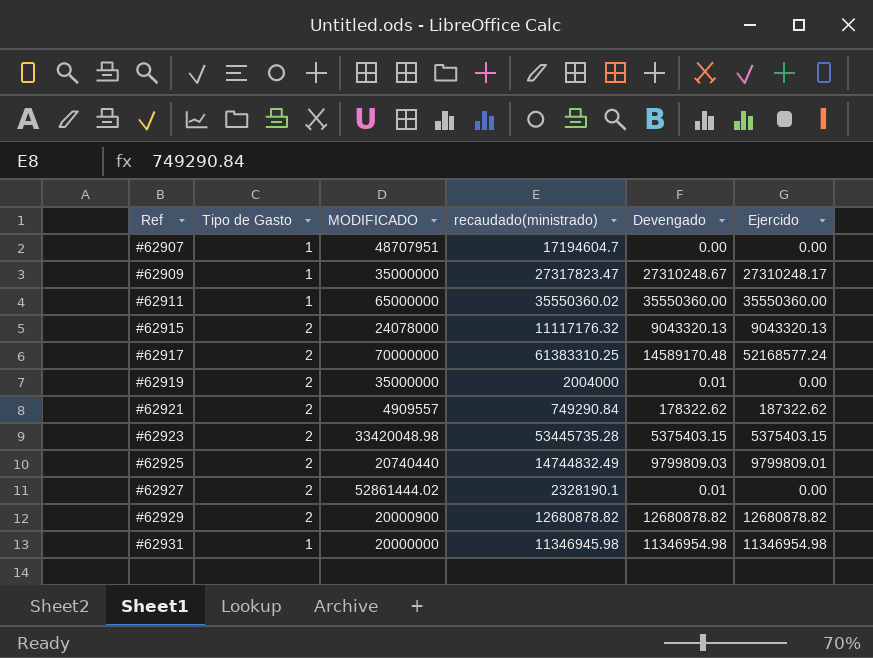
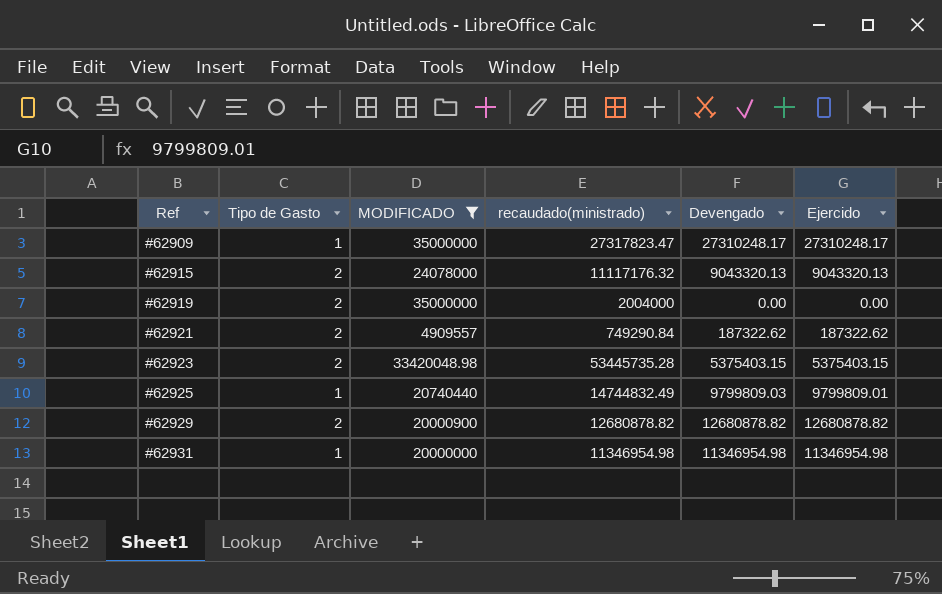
filter: none -> MODIFICADO <= 35000000
#62909 | Devengado: 27310248.67 -> 27310248.17
#62919 | Devengado: 0.01 -> 0.00
#62921 | Devengado: 178322.62 -> 187322.62
#62925 | Tipo de Gasto: 2 -> 1
#62931 | recaudado(ministrado): 11346945.98 -> 11346954.98

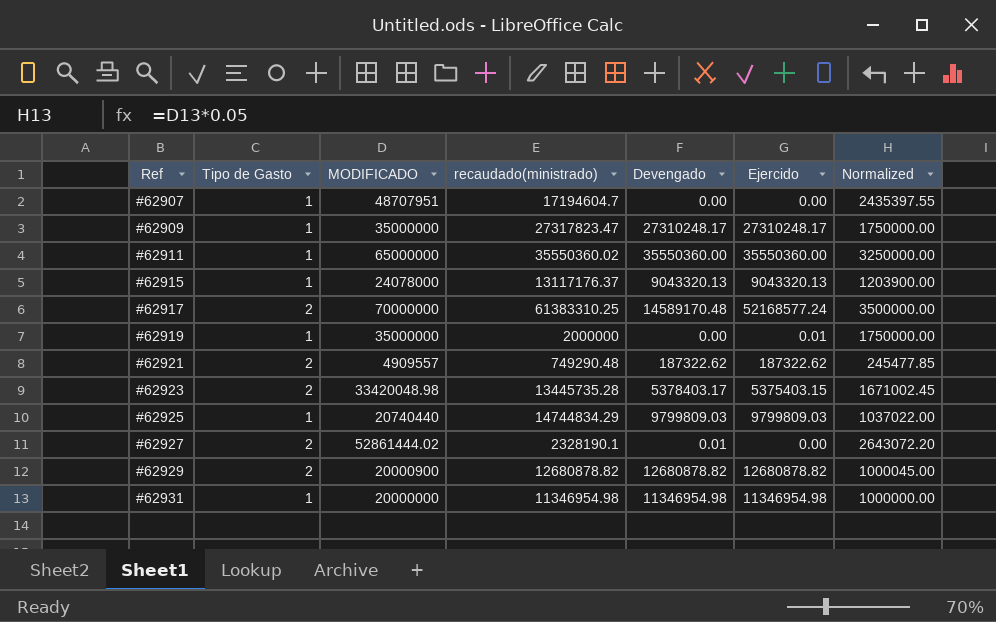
filter: MODIFICADO <= 35000000 -> none
column Normalized | formula: none -> [MODIFICADO] * 0.05
#62915 | Tipo de Gasto: 2 -> 1
#62915 | recaudado(ministrado): 11117176.32 -> 13117176.37
#62919 | Tipo de Gasto: 2 -> 1
#62919 | recaudado(ministrado): 2004000 -> 2000000
#62919 | Ejercido: 0.00 -> 0.01
#62921 | recaudado(ministrado): 749290.84 -> 749290.48
#62923 | recaudado(ministrado): 53445735.28 -> 13445735.28
#62923 | Devengado: 5375403.15 -> 5378403.17
#62925 | recaudado(ministrado): 14744832.49 -> 14744834.29
#62925 | Ejercido: 9799809.01 -> 9799809.03

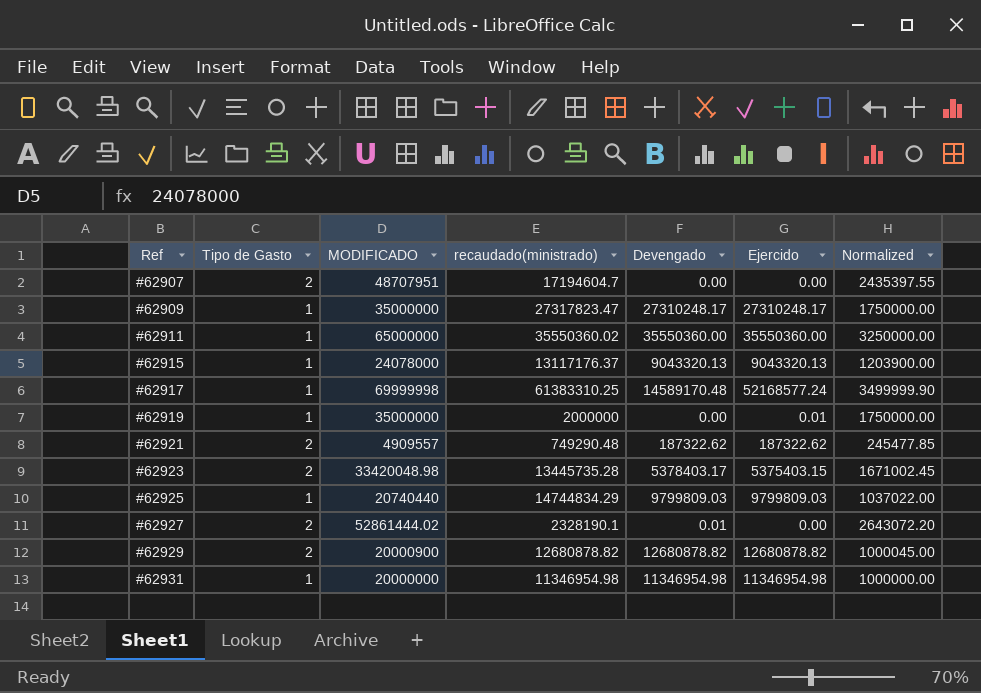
#62907 | Tipo de Gasto: 1 -> 2
#62917 | Tipo de Gasto: 2 -> 1
#62917 | MODIFICADO: 70000000 -> 69999998
#62917 | Normalized: 3500000.00 -> 3499999.90

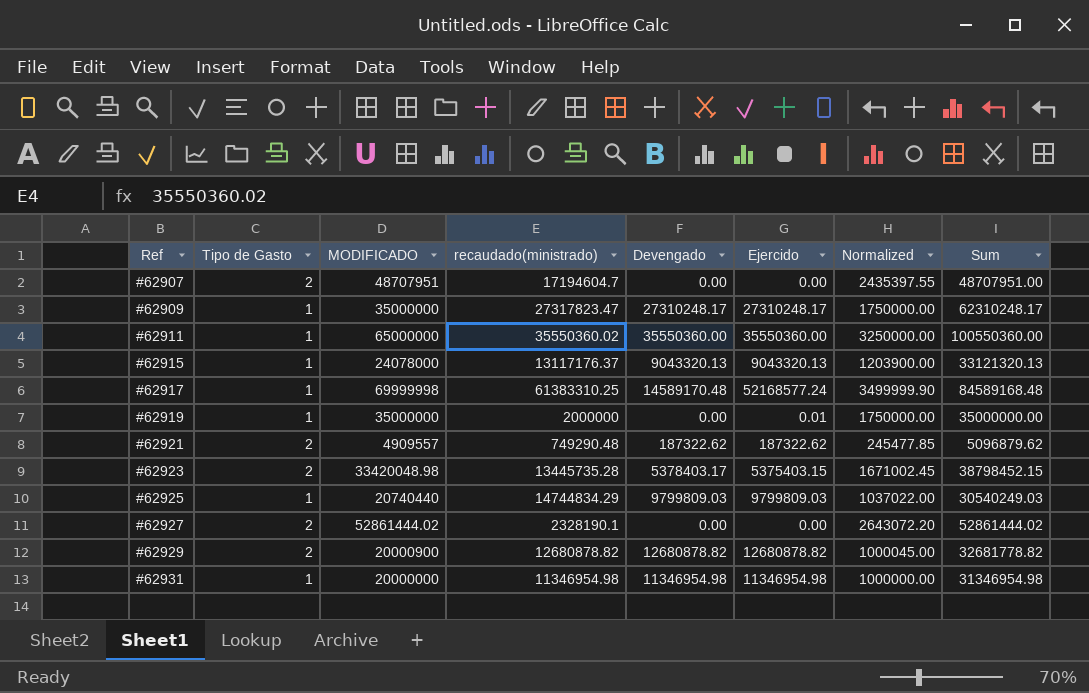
column Sum | formula: none -> [MODIFICADO] + [Devengado]
#62927 | Devengado: 0.01 -> 0.00

